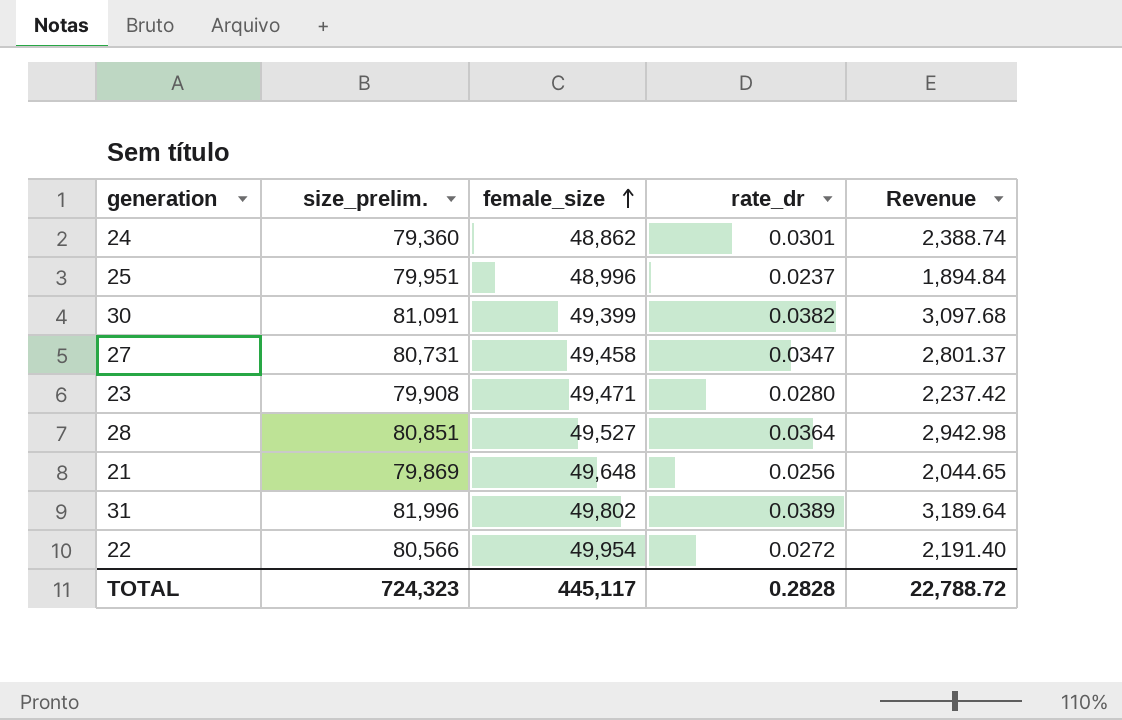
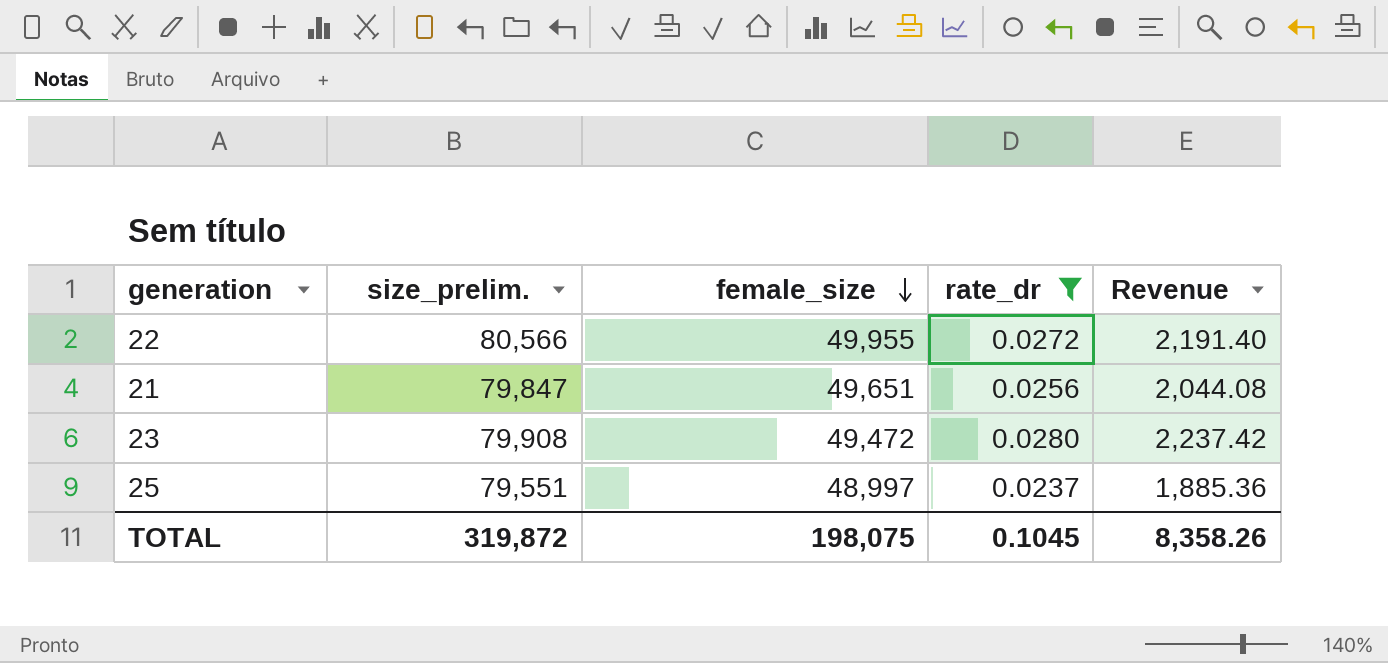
filter: none -> rate_dr <= 0.0280
row order: female_size ascending -> female_size descending
22 | female_size: 49,954 -> 49,955
21 | size_prelim.: 79,869 -> 79,847
21 | female_size: 49,648 -> 49,651
21 | Revenue: 2,044.65 -> 2,044.08
23 | female_size: 49,471 -> 49,472
25 | size_prelim.: 79,951 -> 79,551
25 | female_size: 48,996 -> 48,997
25 | Revenue: 1,894.84 -> 1,885.36
TOTAL | size_prelim.: 724,323 -> 319,872
TOTAL | female_size: 445,117 -> 198,075
TOTAL | rate_dr: 0.2828 -> 0.1045
TOTAL | Revenue: 22,788.72 -> 8,358.26

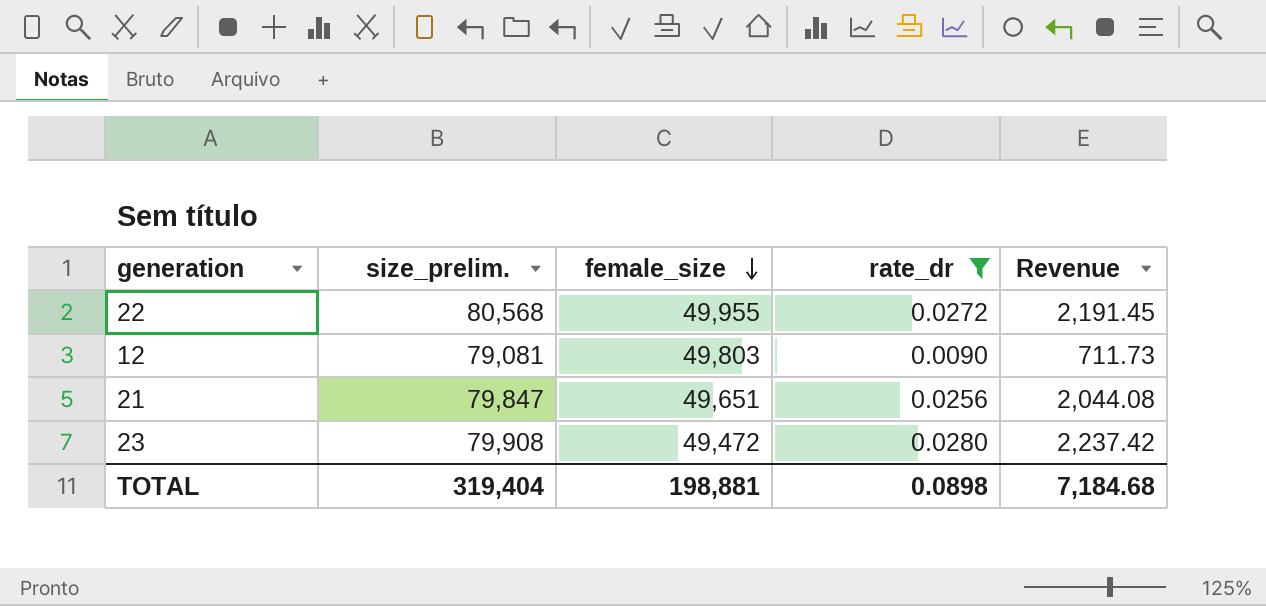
row 25: 79,551 | 48,997 | 0.0237 | 1,885.36 -> none
22 | size_prelim.: 80,566 -> 80,568
22 | Revenue: 2,191.40 -> 2,191.45
row 12: none -> 79,081 | 49,803 | 0.0090 | 711.73
TOTAL | size_prelim.: 319,872 -> 319,404
TOTAL | female_size: 198,075 -> 198,881
TOTAL | rate_dr: 0.1045 -> 0.0898
TOTAL | Revenue: 8,358.26 -> 7,184.68

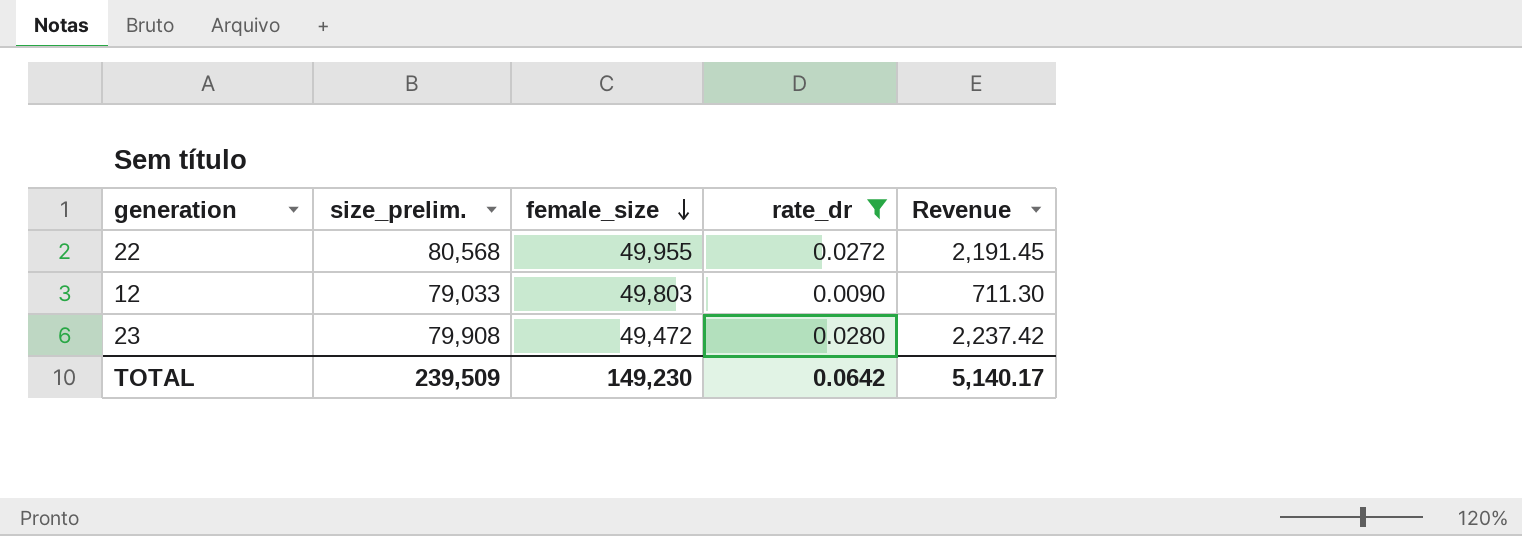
row 21: 79,847 | 49,651 | 0.0256 | 2,044.08 -> none
12 | size_prelim.: 79,081 -> 79,033
12 | Revenue: 711.73 -> 711.30
TOTAL | size_prelim.: 319,404 -> 239,509
TOTAL | female_size: 198,881 -> 149,230
TOTAL | rate_dr: 0.0898 -> 0.0642
TOTAL | Revenue: 7,184.68 -> 5,140.17

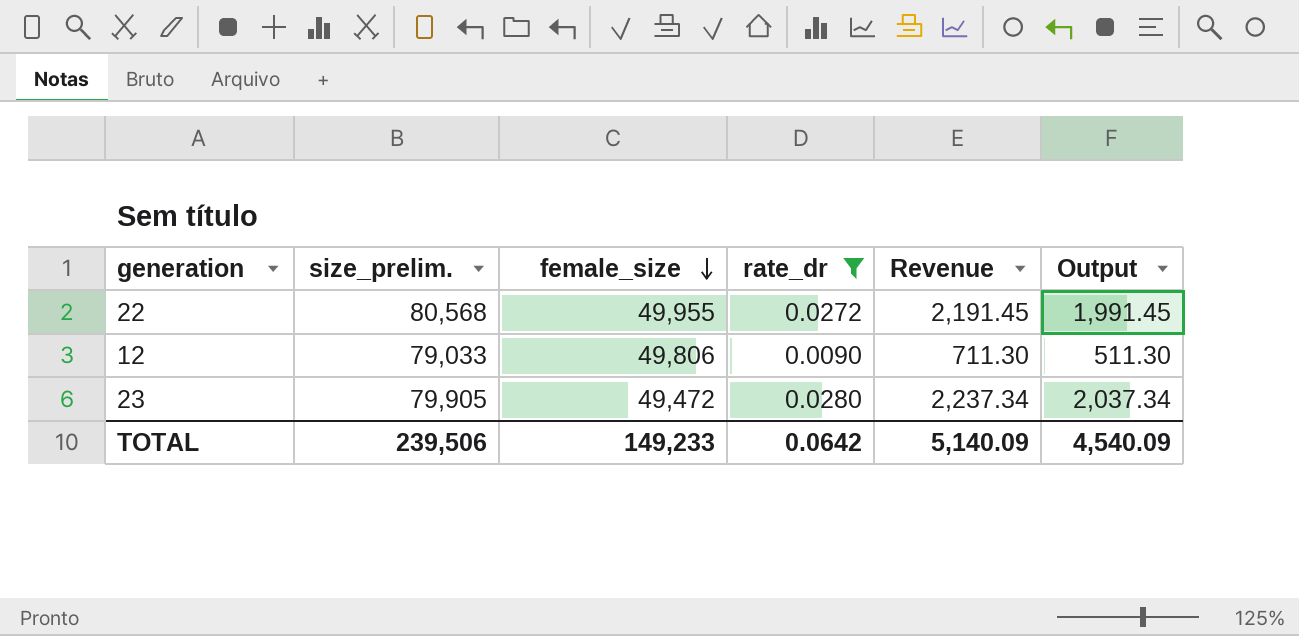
column Output | formula: none -> [Revenue] - 200
12 | female_size: 49,803 -> 49,806
23 | size_prelim.: 79,908 -> 79,905
23 | Revenue: 2,237.42 -> 2,237.34
TOTAL | size_prelim.: 239,509 -> 239,506
TOTAL | female_size: 149,230 -> 149,233
TOTAL | Revenue: 5,140.17 -> 5,140.09

